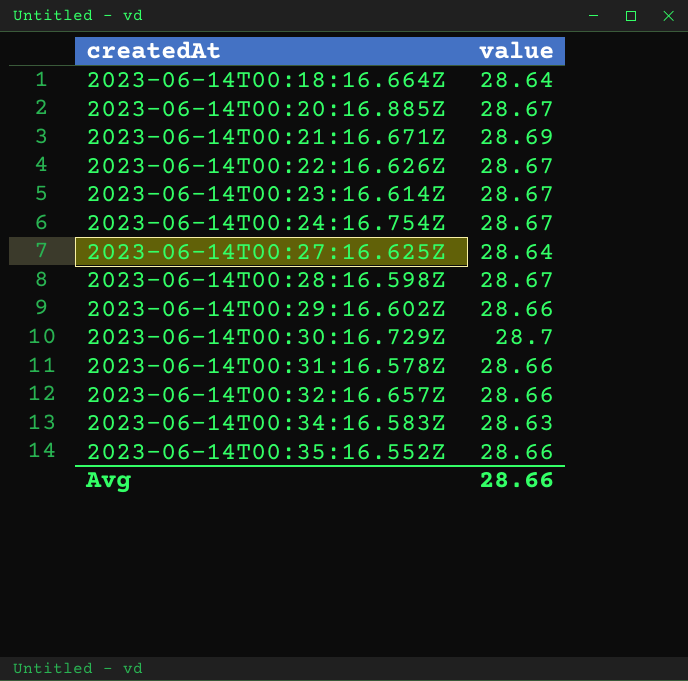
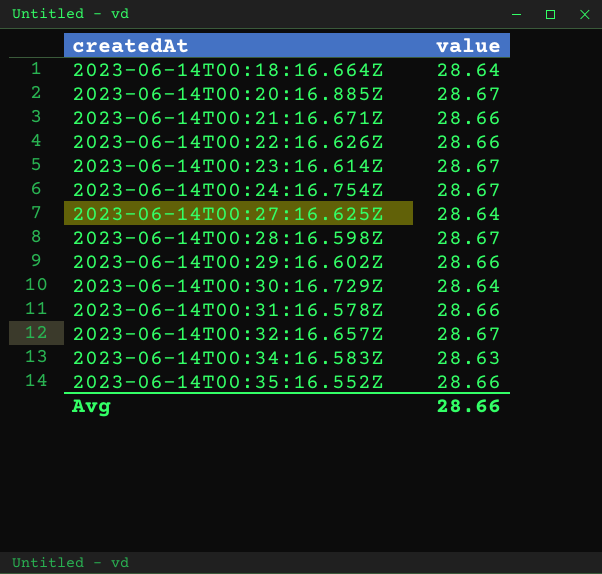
2023-06-14T00:21:16.671Z | value: 28.69 -> 28.66
2023-06-14T00:22:16.626Z | value: 28.67 -> 28.66
2023-06-14T00:30:16.729Z | value: 28.7 -> 28.64
2023-06-14T00:32:16.657Z | value: 28.66 -> 28.67

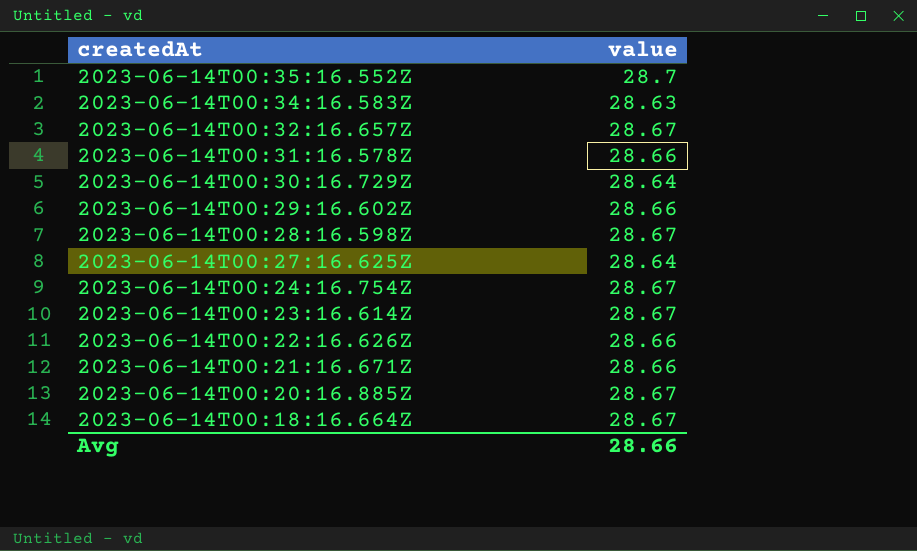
row order: createdAt ascending -> createdAt descending
2023-06-14T00:35:16.552Z | value: 28.66 -> 28.7
2023-06-14T00:18:16.664Z | value: 28.64 -> 28.67

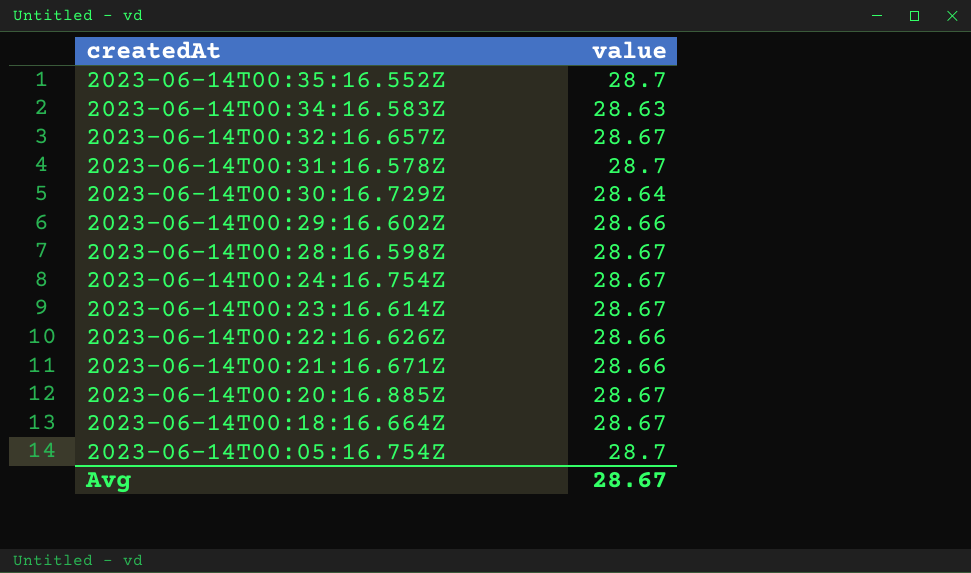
row 2023-06-14T00:27:16.625Z: 28.64 -> none
2023-06-14T00:31:16.578Z | value: 28.66 -> 28.7
row 2023-06-14T00:05:16.754Z: none -> 28.7
Avg | value: 28.66 -> 28.67

